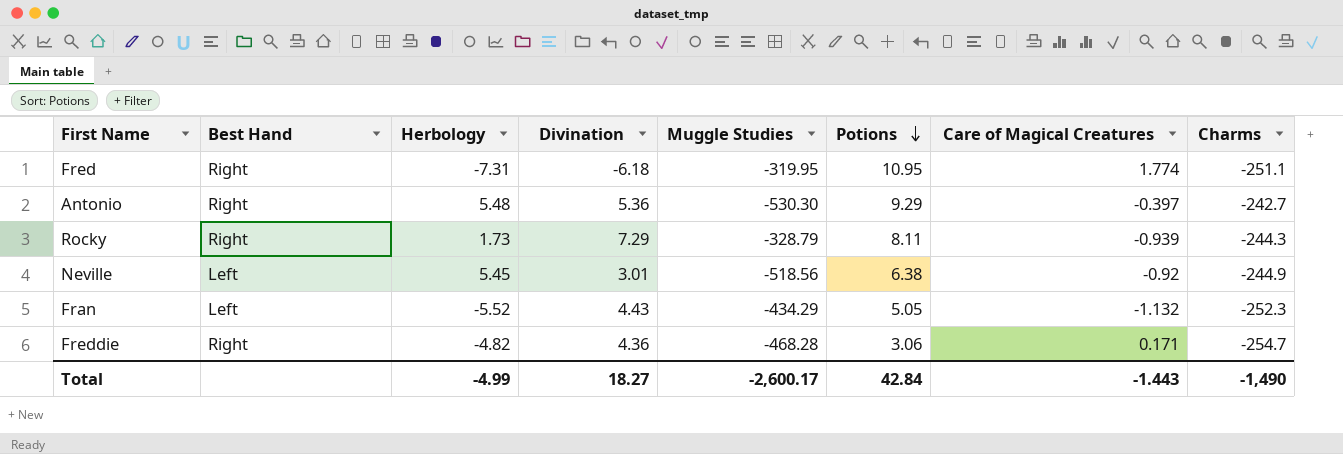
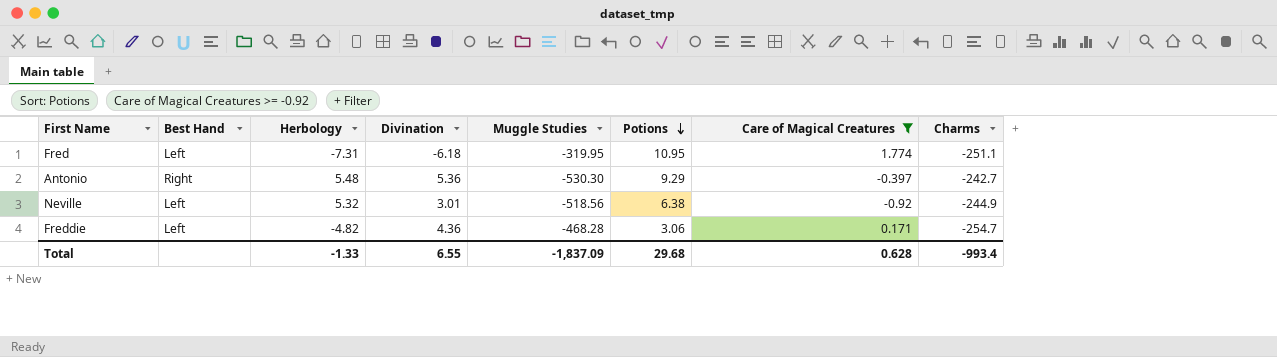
filter: none -> Care of Magical Creatures >= -0.92
Fred | Best Hand: Right -> Left
Neville | Herbology: 5.45 -> 5.32
Freddie | Best Hand: Right -> Left
Total | Herbology: -4.99 -> -1.33
Total | Divination: 18.27 -> 6.55
Total | Muggle Studies: -2,600.17 -> -1,837.09
Total | Potions: 42.84 -> 29.68
Total | Care of Magical Creatures: -1.443 -> 0.628
Total | Charms: -1,490 -> -993.4

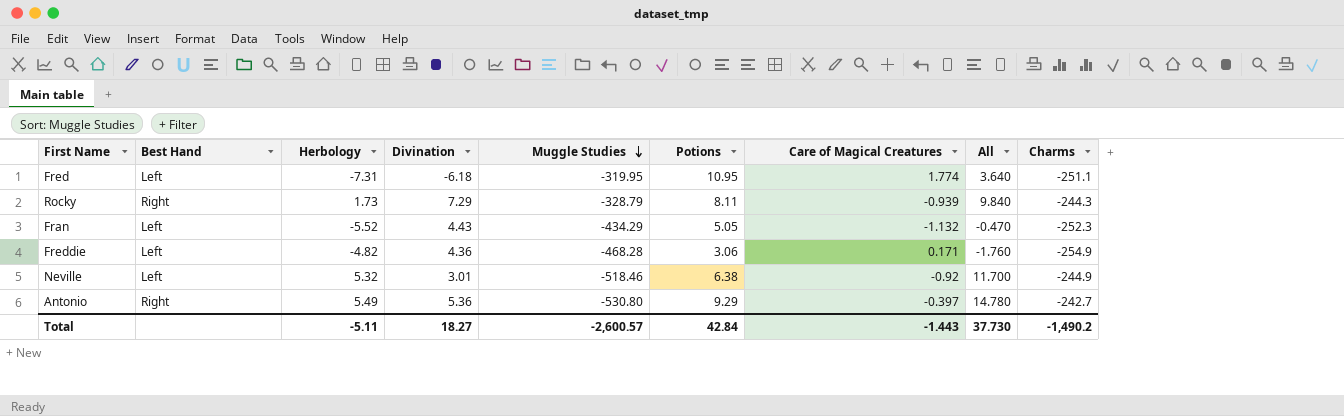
filter: Care of Magical Creatures >= -0.92 -> none
row order: Potions descending -> Muggle Studies descending
column All | formula: none -> [Herbology] + [Potions]
Freddie | Charms: -254.7 -> -254.9
Neville | Muggle Studies: -518.56 -> -518.46
Antonio | Herbology: 5.48 -> 5.49
Antonio | Muggle Studies: -530.30 -> -530.80
Total | Herbology: -1.33 -> -5.11
Total | Divination: 6.55 -> 18.27
Total | Muggle Studies: -1,837.09 -> -2,600.57
Total | Potions: 29.68 -> 42.84
Total | Care of Magical Creatures: 0.628 -> -1.443
Total | Charms: -993.4 -> -1,490.2

